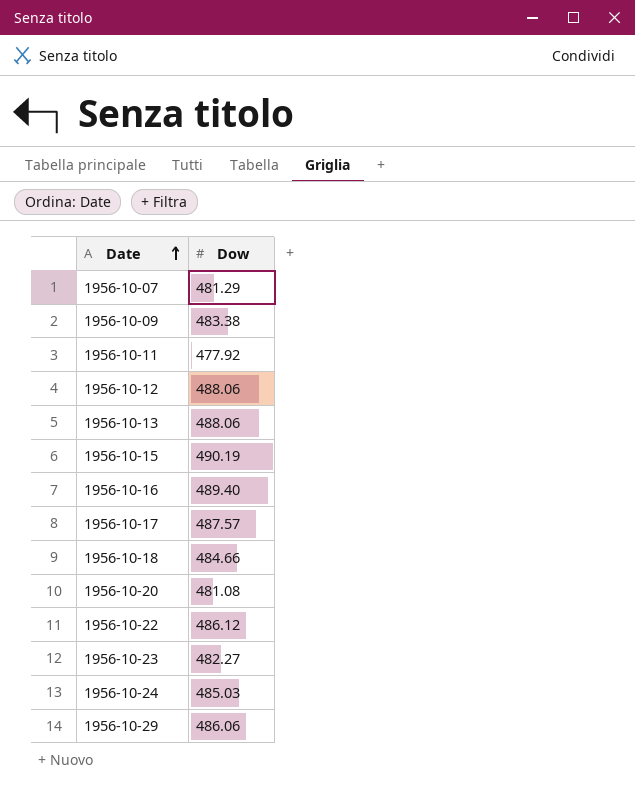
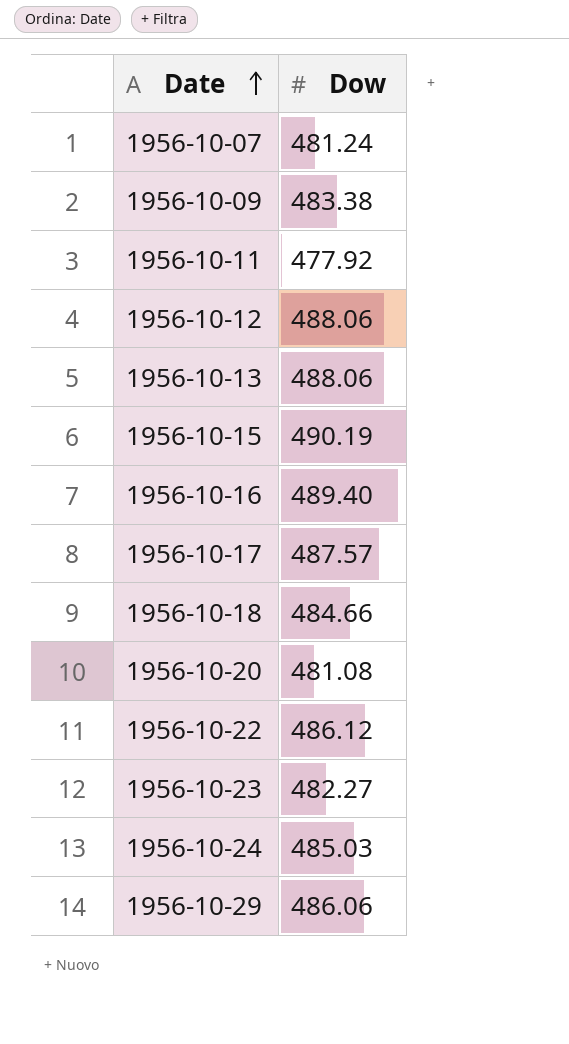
1956-10-07 | Dow: 481.29 -> 481.24

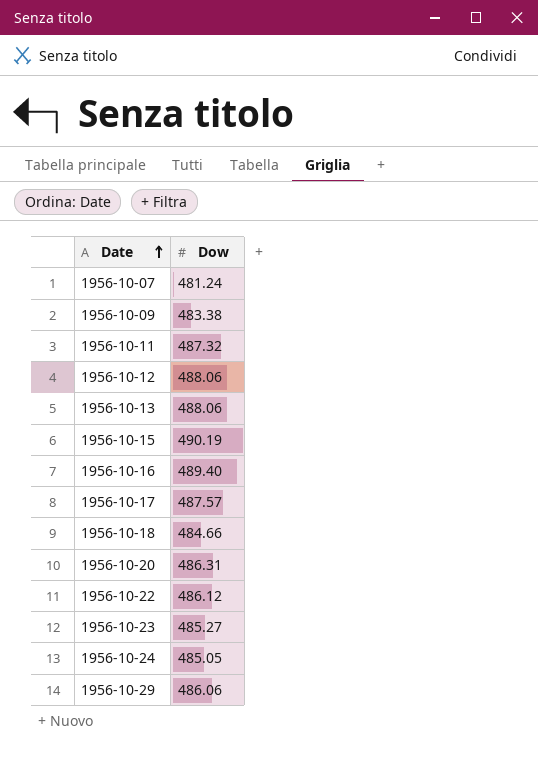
1956-10-11 | Dow: 477.92 -> 487.32
1956-10-20 | Dow: 481.08 -> 486.31
1956-10-23 | Dow: 482.27 -> 485.27
1956-10-24 | Dow: 485.03 -> 485.05

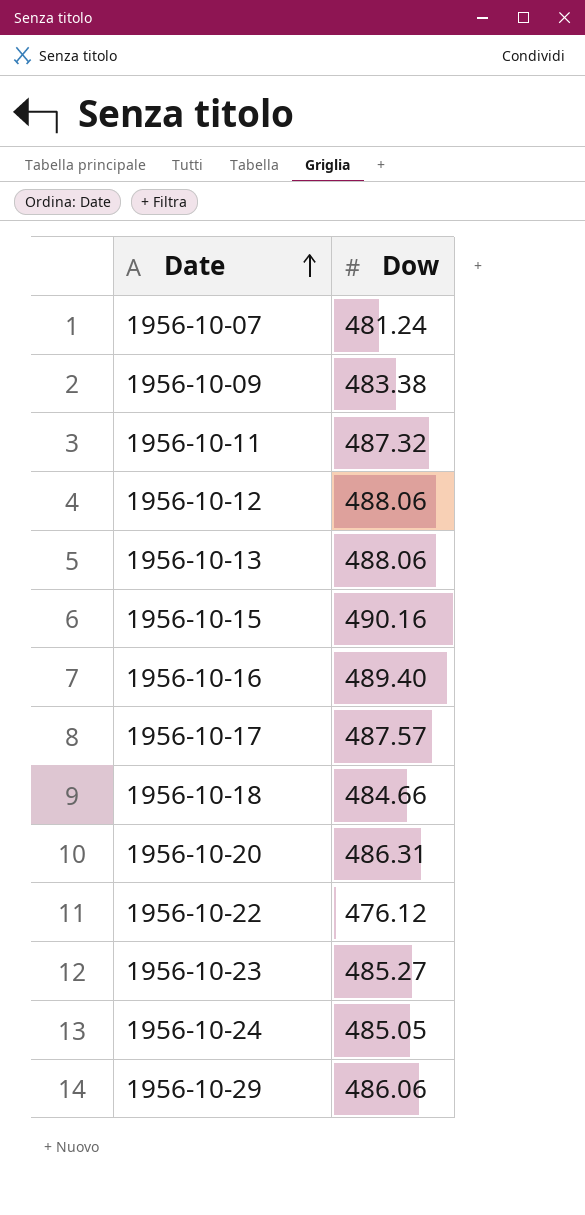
1956-10-15 | Dow: 490.19 -> 490.16
1956-10-22 | Dow: 486.12 -> 476.12

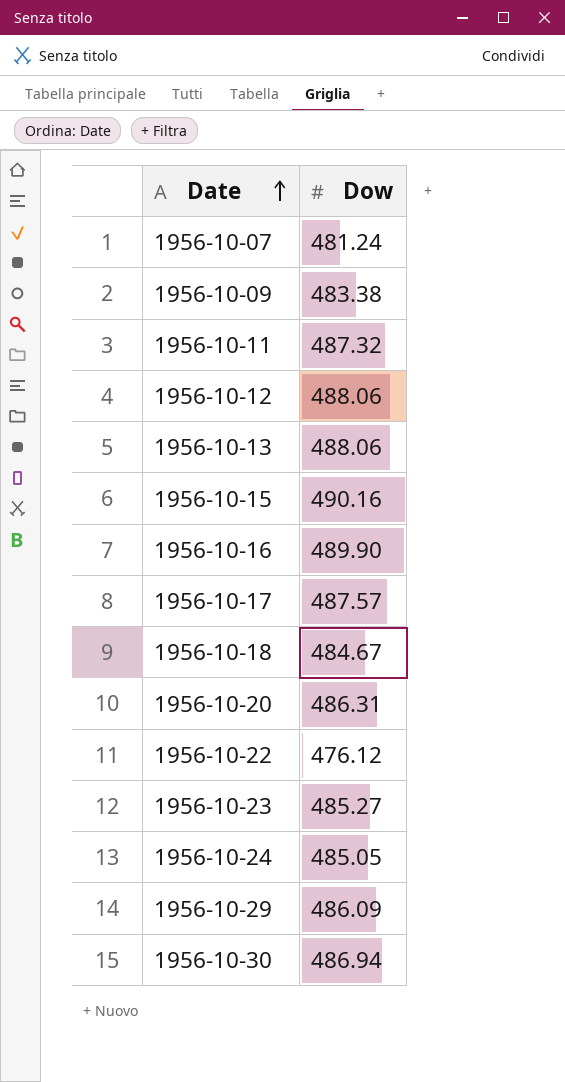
1956-10-16 | Dow: 489.40 -> 489.90
1956-10-18 | Dow: 484.66 -> 484.67
1956-10-29 | Dow: 486.06 -> 486.09
row 1956-10-30: none -> 486.94

